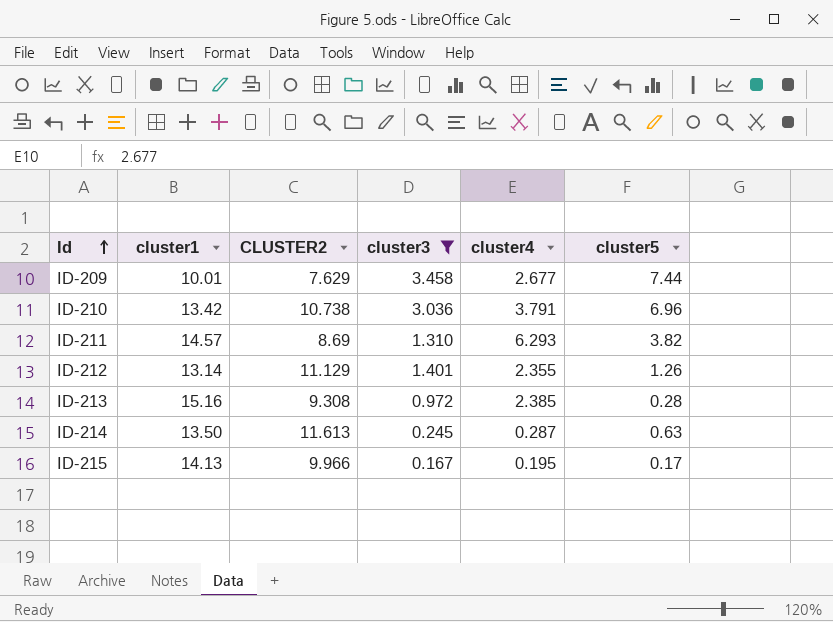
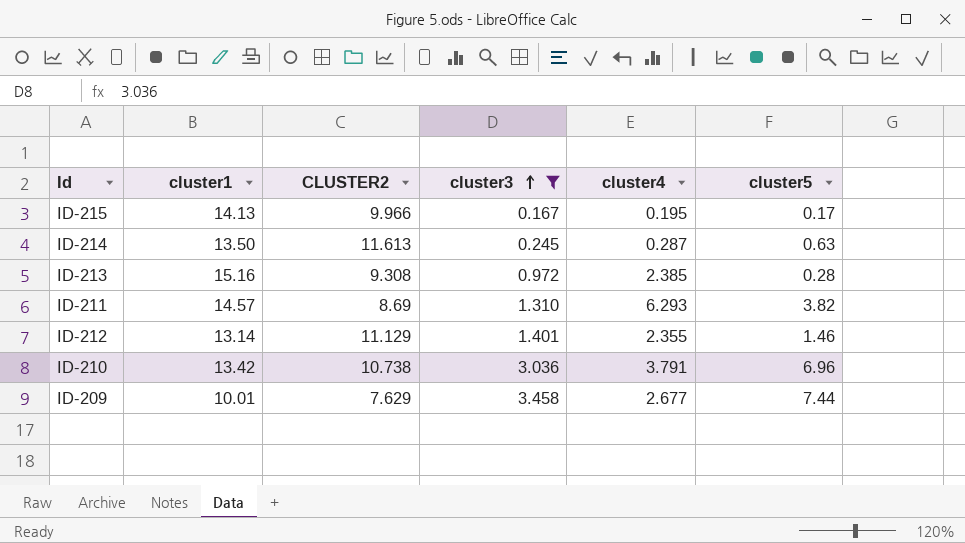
row order: Id ascending -> cluster3 ascending
ID-212 | cluster5: 1.26 -> 1.46

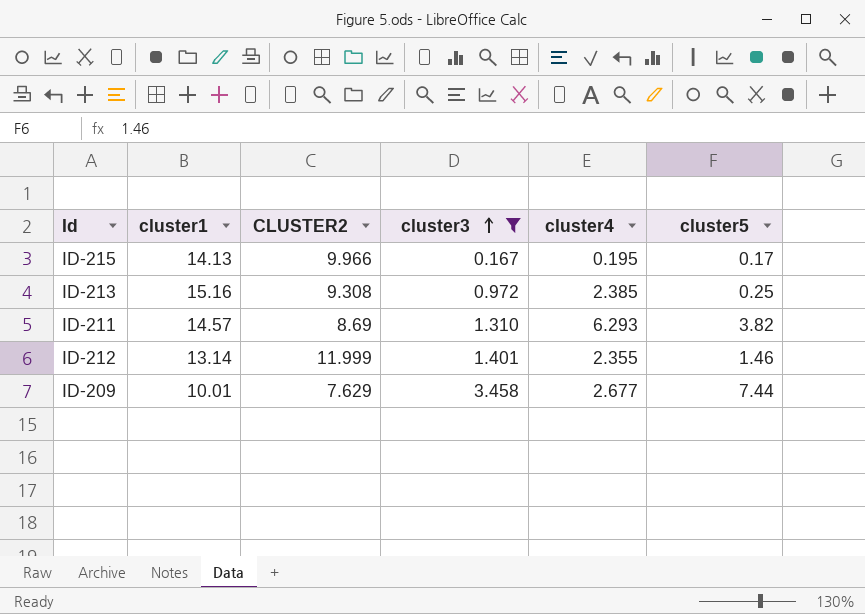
row ID-214: 13.50 | 11.613 | 0.245 | 0.287 | 0.63 -> none
row ID-210: 13.42 | 10.738 | 3.036 | 3.791 | 6.96 -> none
ID-213 | cluster5: 0.28 -> 0.25
ID-212 | CLUSTER2: 11.129 -> 11.999

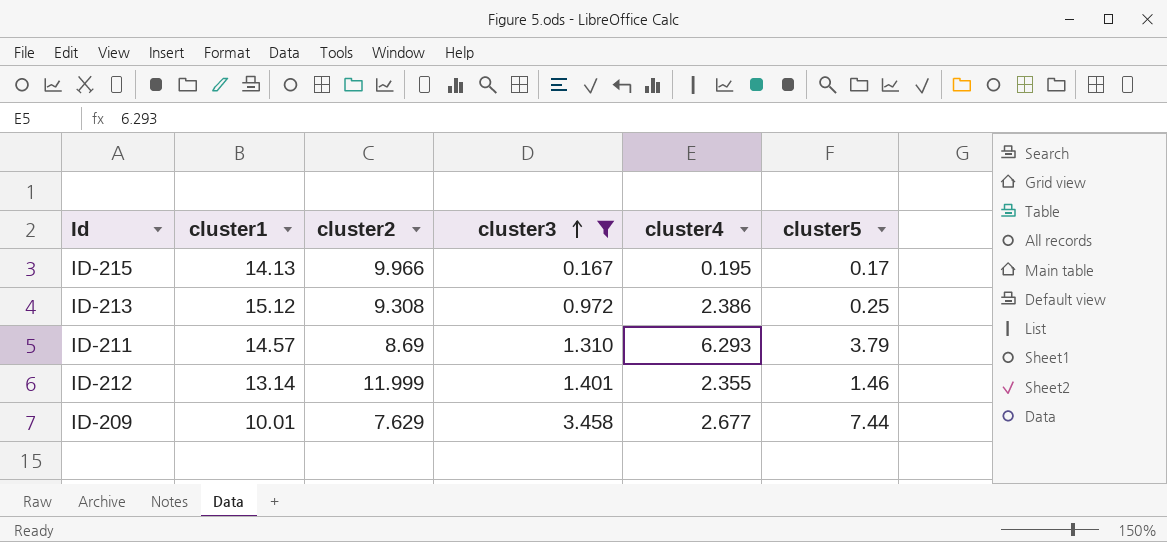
column name: CLUSTER2 -> cluster2
ID-213 | cluster1: 15.16 -> 15.12
ID-213 | cluster4: 2.385 -> 2.386
ID-211 | cluster5: 3.82 -> 3.79

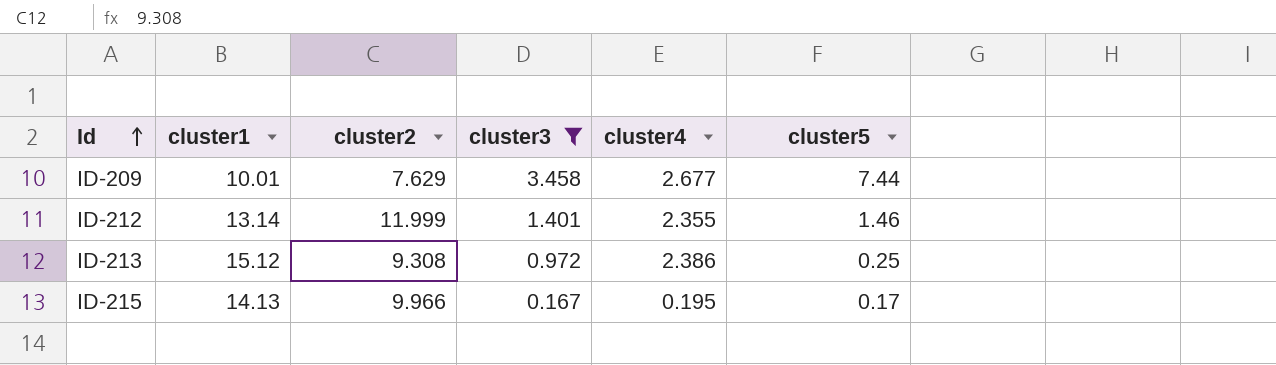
row order: cluster3 ascending -> Id ascending
row ID-211: 14.57 | 8.69 | 1.310 | 6.293 | 3.79 -> none

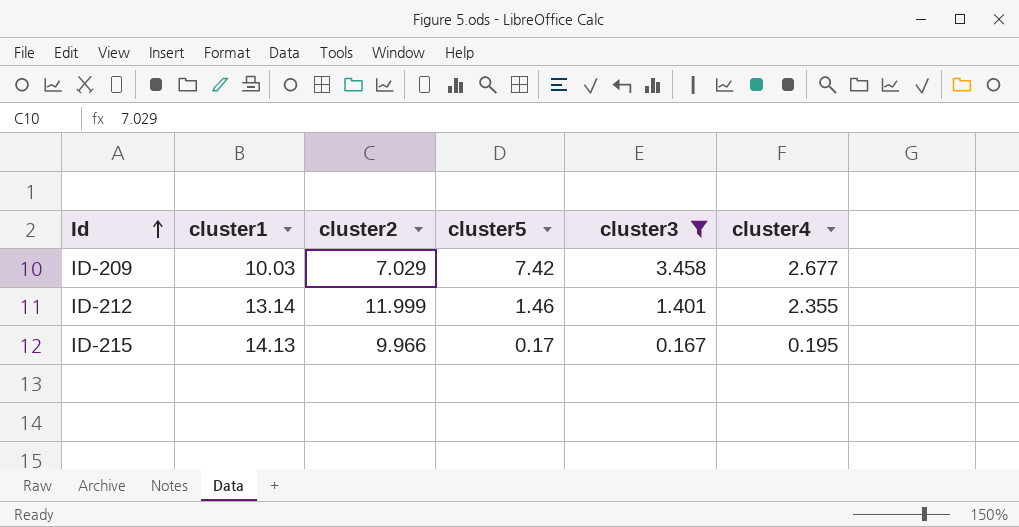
column cluster5 | position: 6 -> 4
row ID-213: 15.12 | 9.308 | 0.972 | 2.386 | 0.25 -> none
ID-209 | cluster1: 10.01 -> 10.03
ID-209 | cluster2: 7.629 -> 7.029
ID-209 | cluster5: 7.44 -> 7.42

